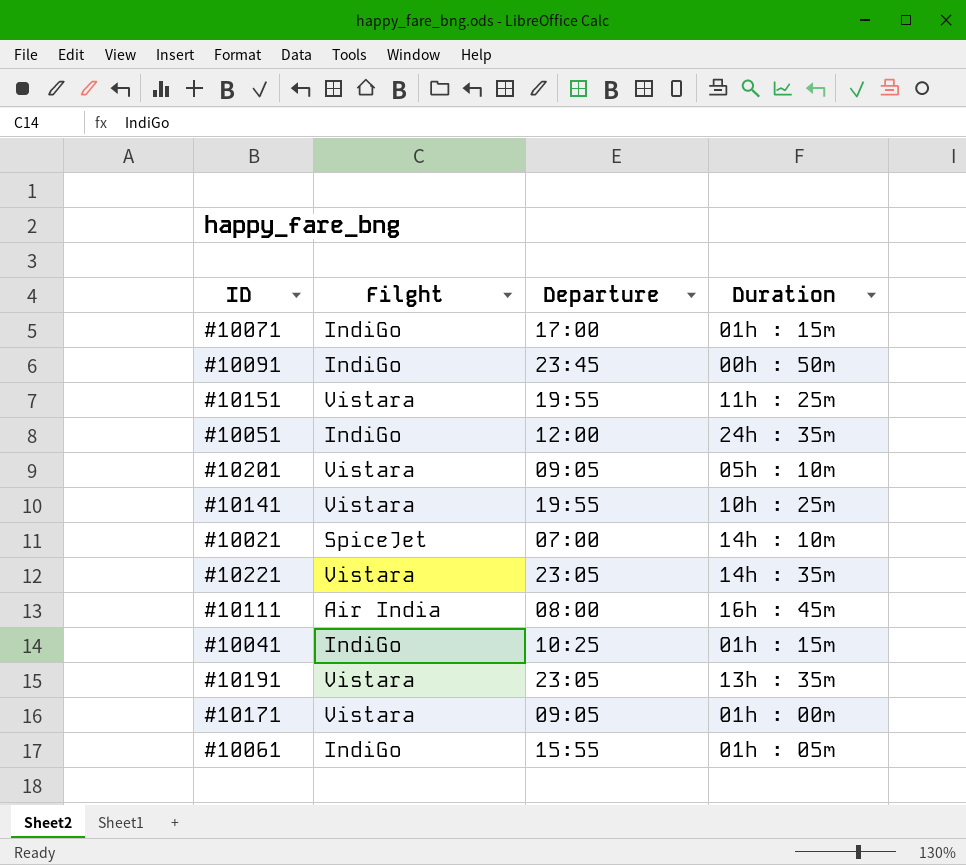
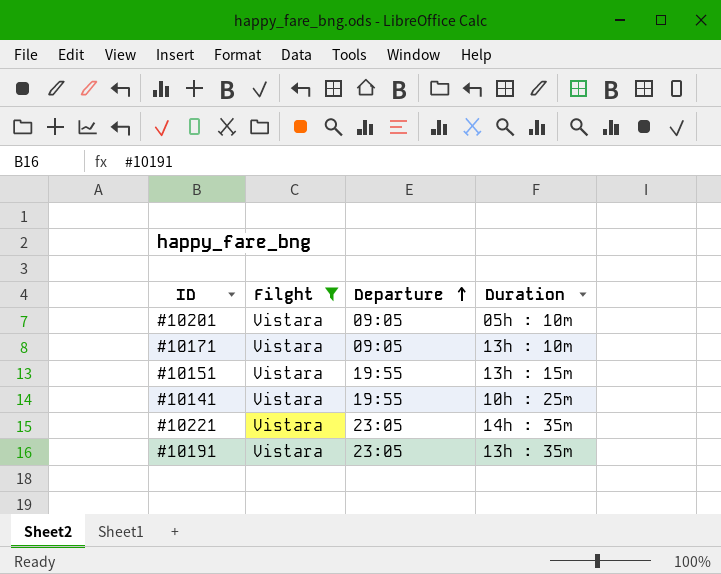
filter: none -> Filght = Vistara
row order: none -> Departure ascending
#10171 | Duration: 01h : 00m -> 13h : 10m
#10151 | Duration: 11h : 25m -> 13h : 15m

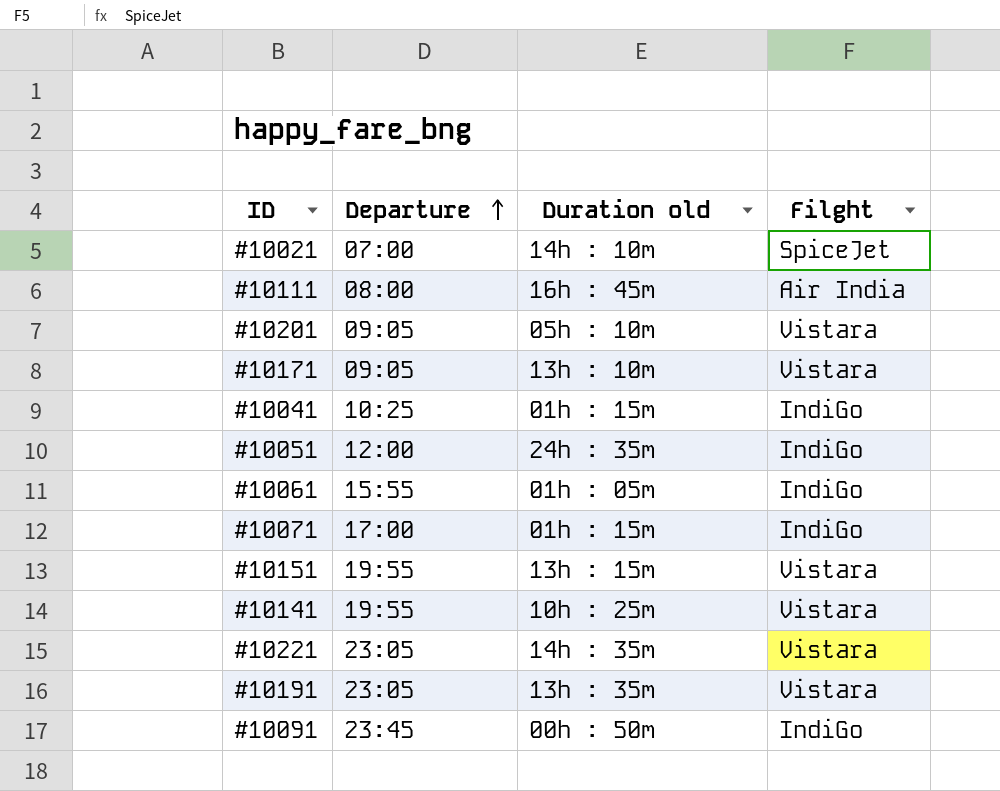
filter: Filght = Vistara -> none
column name: Duration -> Duration old
column Filght | position: 2 -> 4

